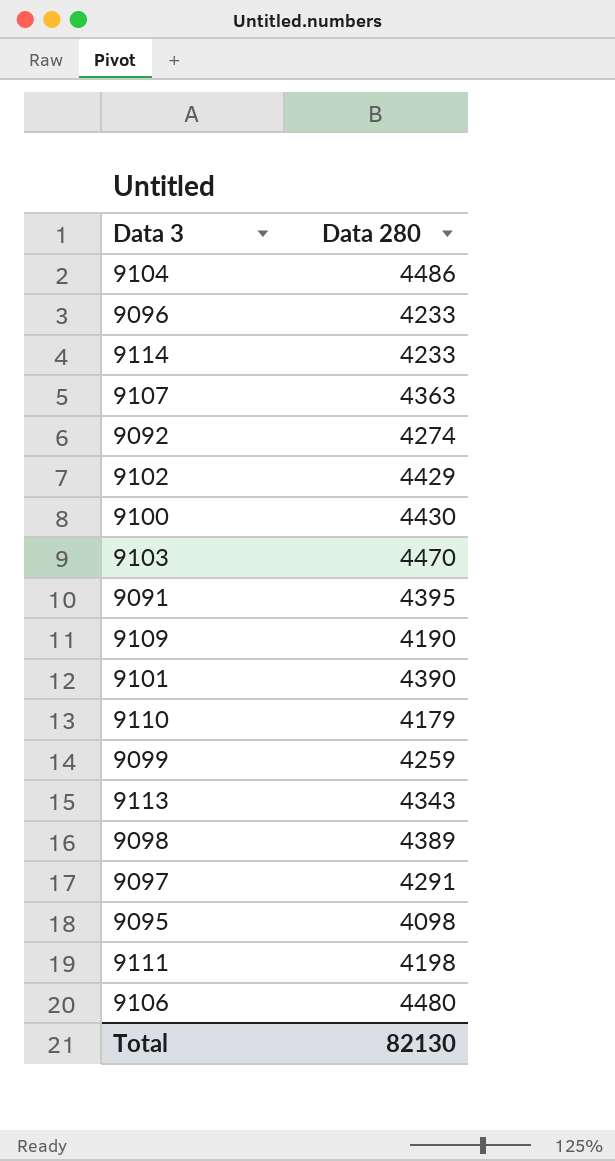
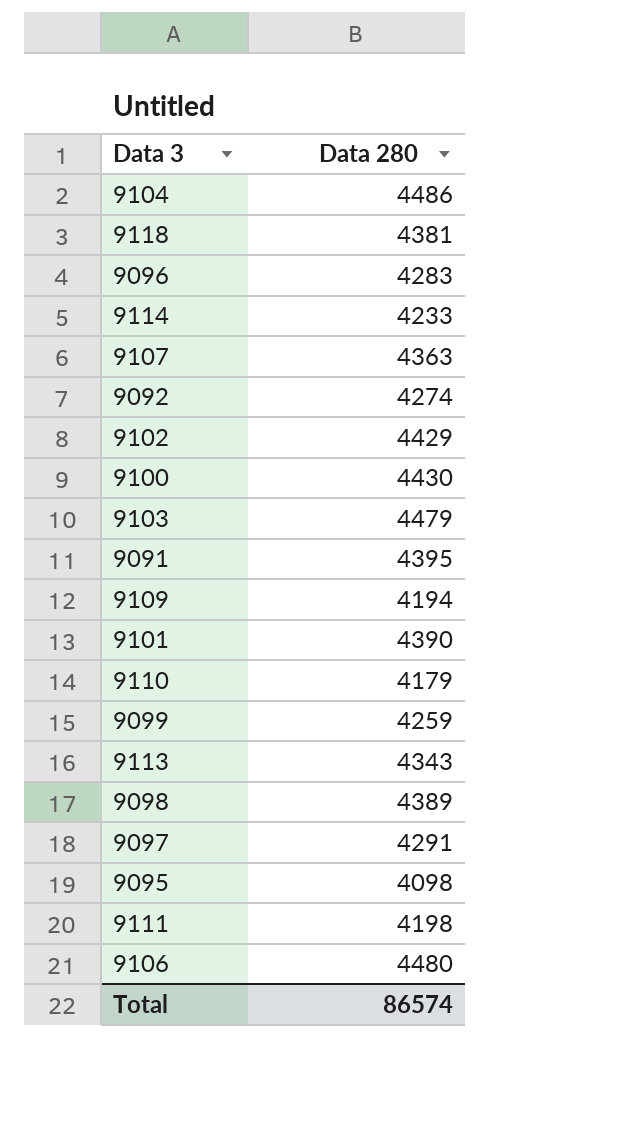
row 9118: none -> 4381
9096 | Data 280: 4233 -> 4283
9103 | Data 280: 4470 -> 4479
9109 | Data 280: 4190 -> 4194
Total | Data 280: 82130 -> 86574

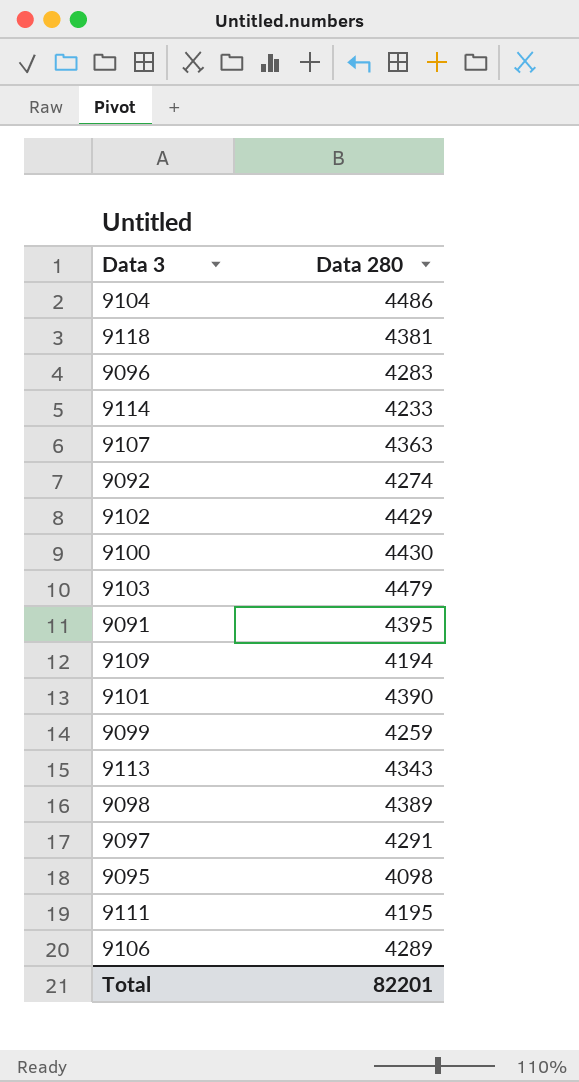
row 9110: 4179 -> none
9111 | Data 280: 4198 -> 4195
9106 | Data 280: 4480 -> 4289
Total | Data 280: 86574 -> 82201

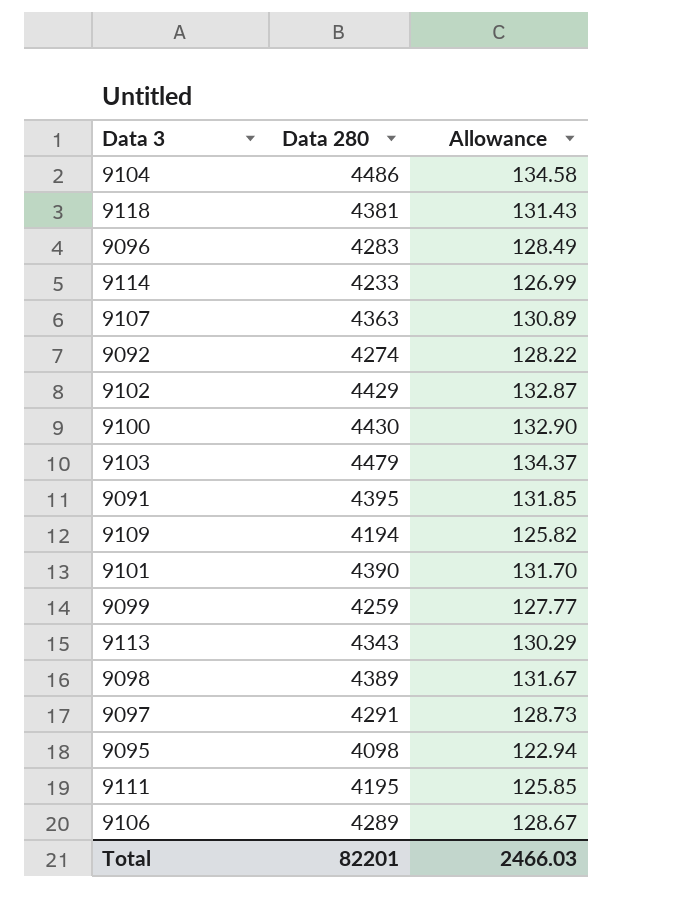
column Allowance | formula: none -> [Data 280] * 0.03

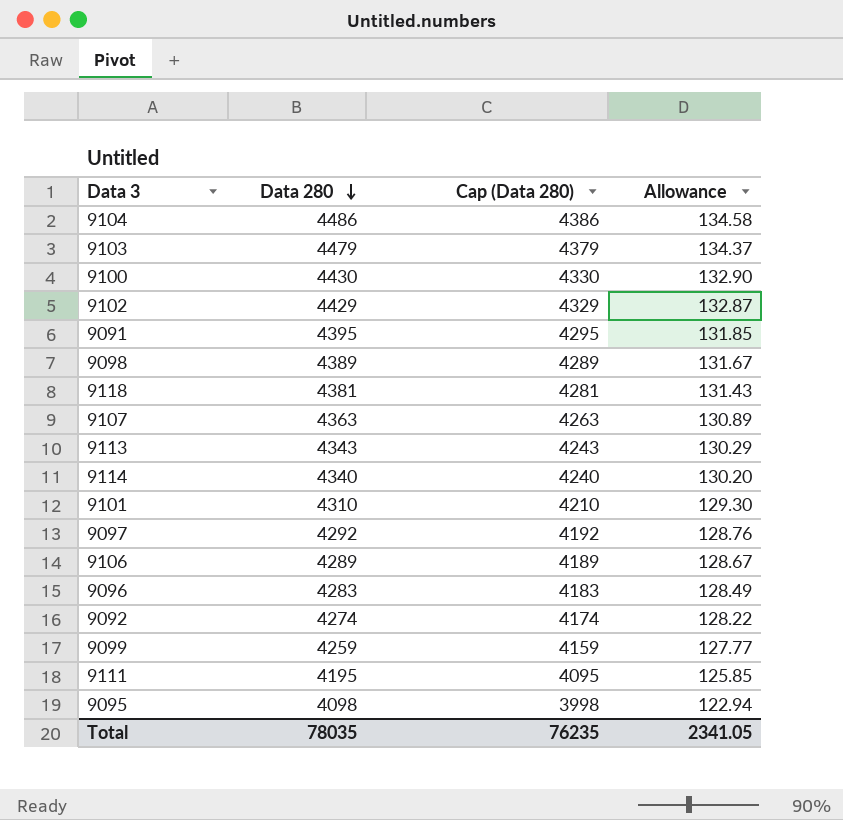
row order: none -> Data 280 descending
column Cap (Data 280) | formula: none -> [Data 280] - 100
row 9109: 4194 | 125.82 -> none
9114 | Data 280: 4233 -> 4340
9114 | Allowance: 126.99 -> 130.20
9101 | Data 280: 4390 -> 4310
9101 | Allowance: 131.70 -> 129.30
9097 | Data 280: 4291 -> 4292
9097 | Allowance: 128.73 -> 128.76
Total | Data 280: 82201 -> 78035
Total | Allowance: 2466.03 -> 2341.05

